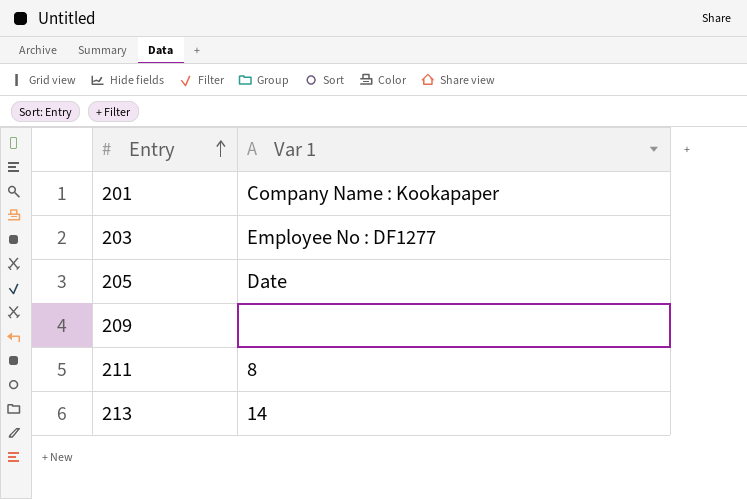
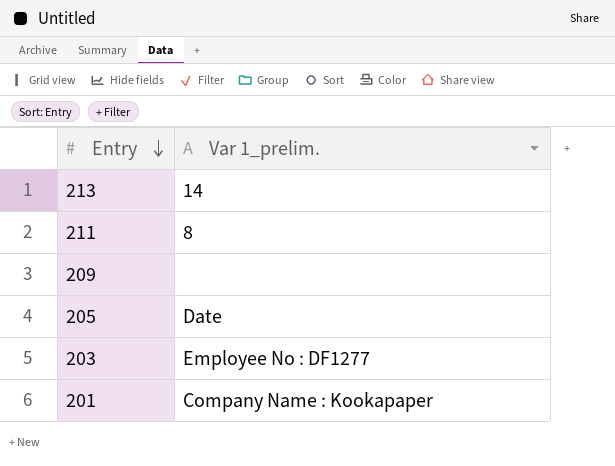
row order: Entry ascending -> Entry descending
column name: Var 1 -> Var 1_prelim.

